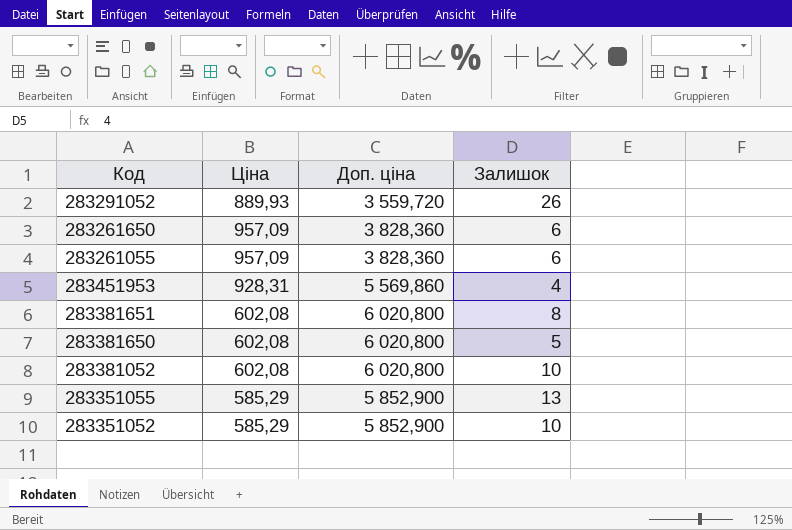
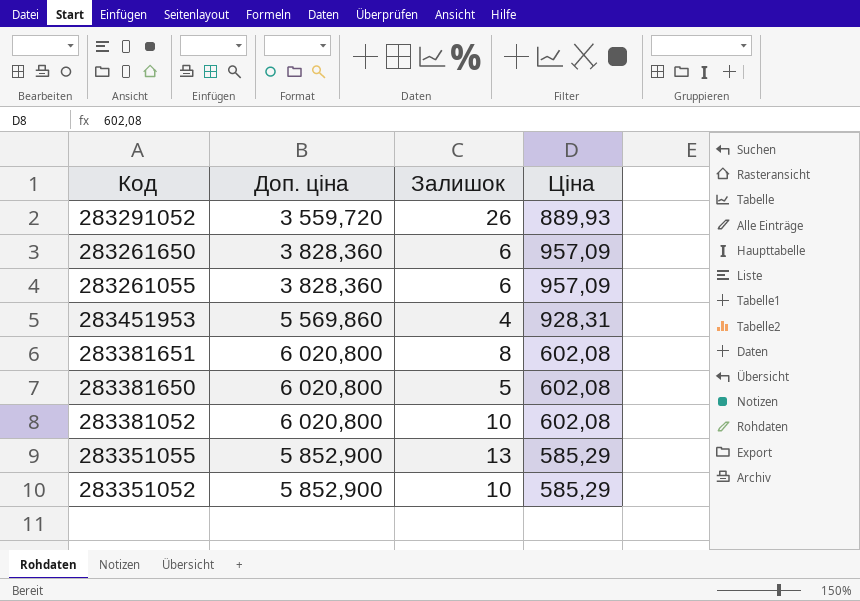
column Ціна | position: 2 -> 4

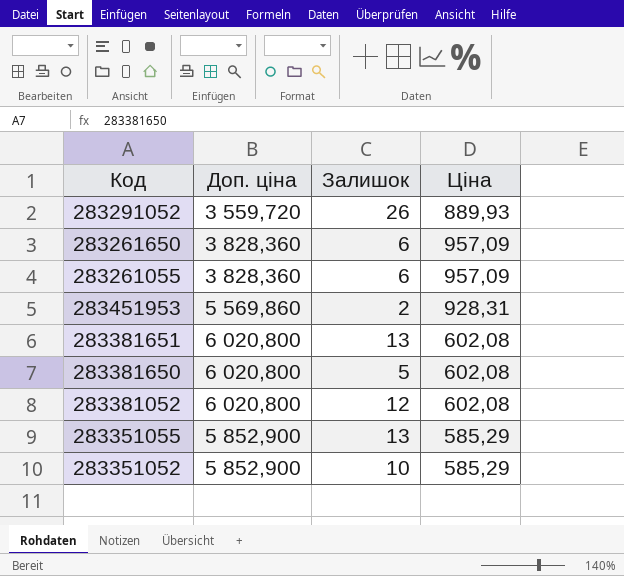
283451953 | Залишок: 4 -> 2
283381651 | Залишок: 8 -> 13
283381052 | Залишок: 10 -> 12

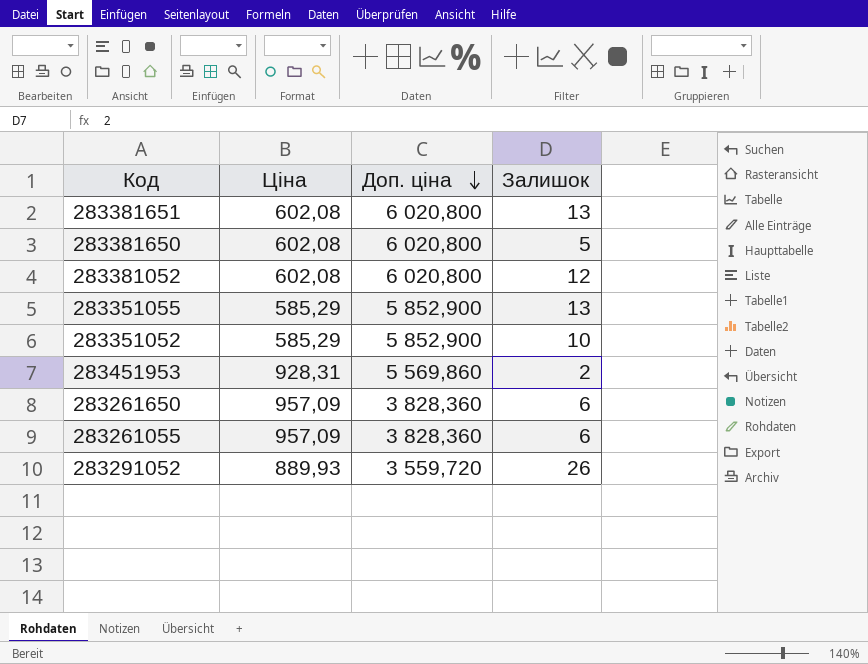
row order: none -> Доп. ціна descending
column Ціна | position: 4 -> 2

